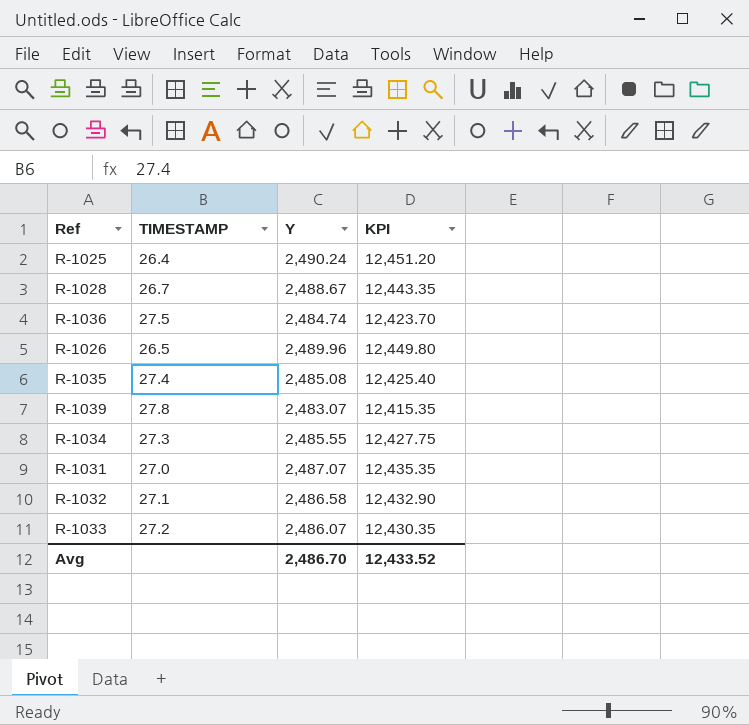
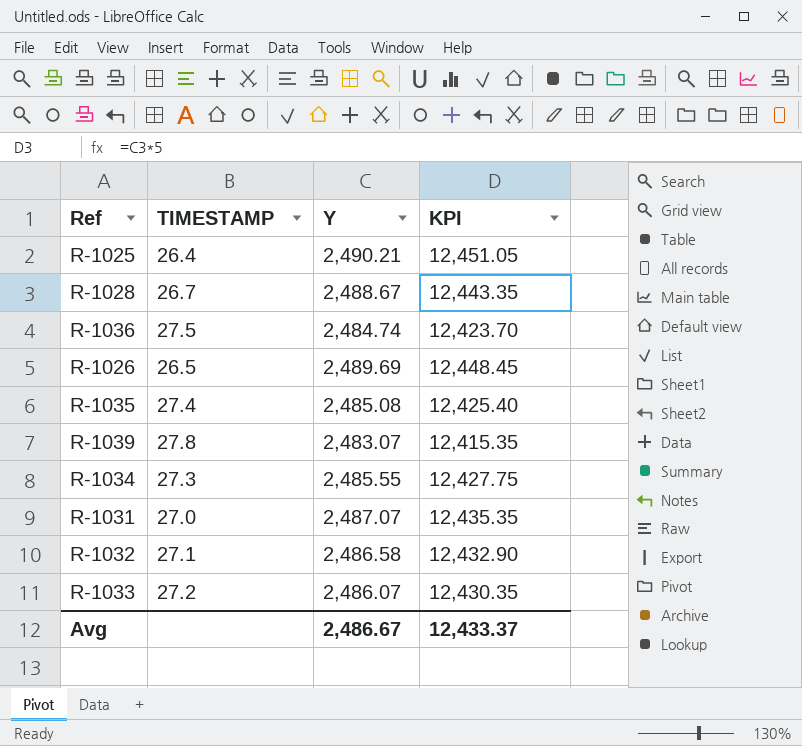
R-1025 | Y: 2,490.24 -> 2,490.21
R-1025 | KPI: 12,451.20 -> 12,451.05
R-1026 | Y: 2,489.96 -> 2,489.69
R-1026 | KPI: 12,449.80 -> 12,448.45
Avg | Y: 2,486.70 -> 2,486.67
Avg | KPI: 12,433.52 -> 12,433.37

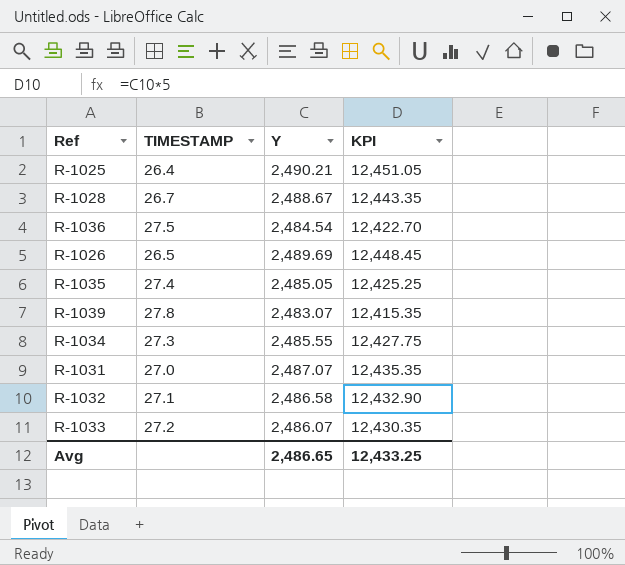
R-1036 | Y: 2,484.74 -> 2,484.54
R-1036 | KPI: 12,423.70 -> 12,422.70
R-1035 | Y: 2,485.08 -> 2,485.05
R-1035 | KPI: 12,425.40 -> 12,425.25
Avg | Y: 2,486.67 -> 2,486.65
Avg | KPI: 12,433.37 -> 12,433.25

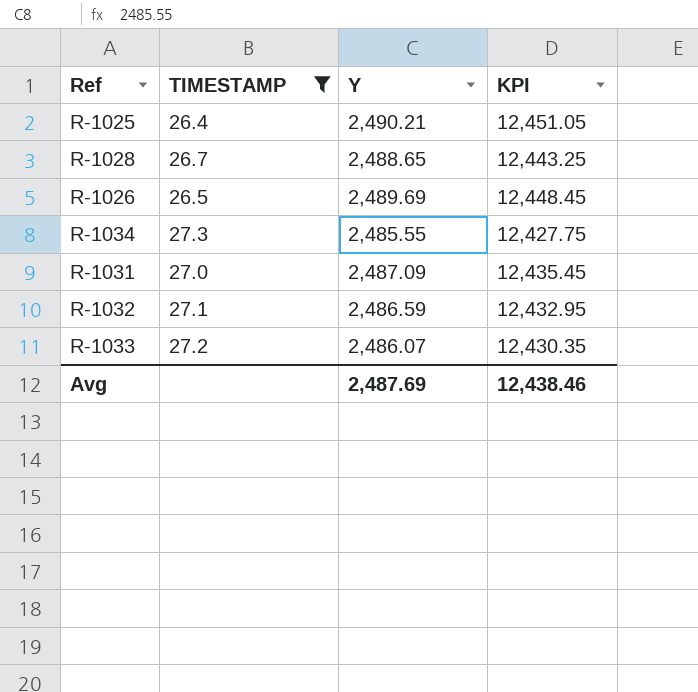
filter: none -> TIMESTAMP <= 27.3
R-1028 | Y: 2,488.67 -> 2,488.65
R-1028 | KPI: 12,443.35 -> 12,443.25
R-1031 | Y: 2,487.07 -> 2,487.09
R-1031 | KPI: 12,435.35 -> 12,435.45
R-1032 | Y: 2,486.58 -> 2,486.59
R-1032 | KPI: 12,432.90 -> 12,432.95
Avg | Y: 2,486.65 -> 2,487.69
Avg | KPI: 12,433.25 -> 12,438.46

